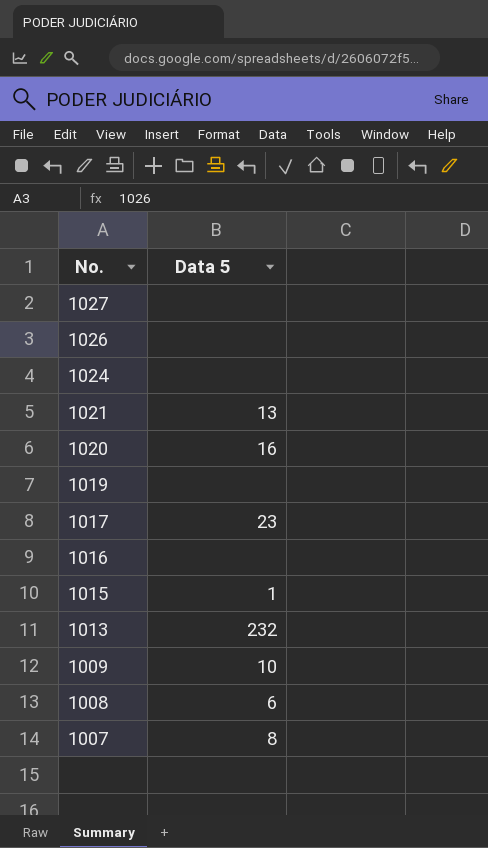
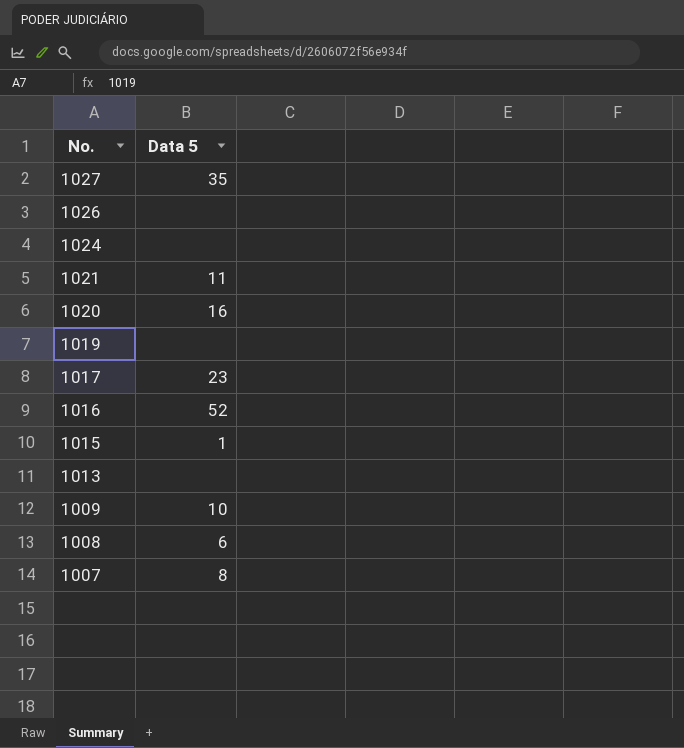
1027 | Data 5: none -> 35
1021 | Data 5: 13 -> 11
1016 | Data 5: none -> 52
1013 | Data 5: 232 -> none

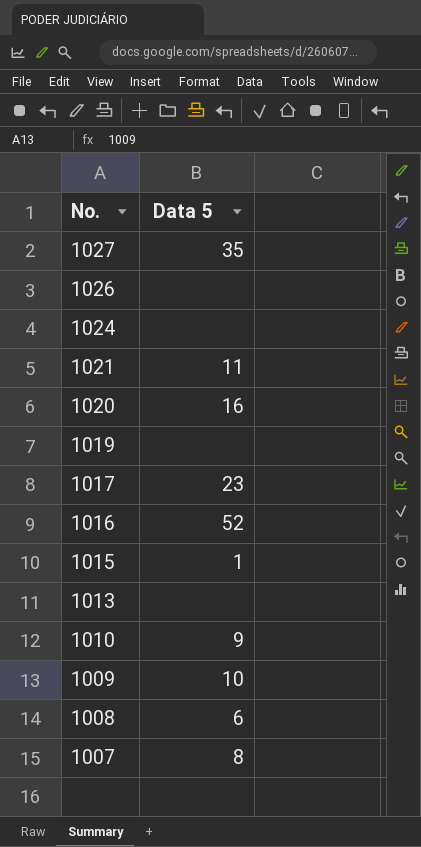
row 1010: none -> 9

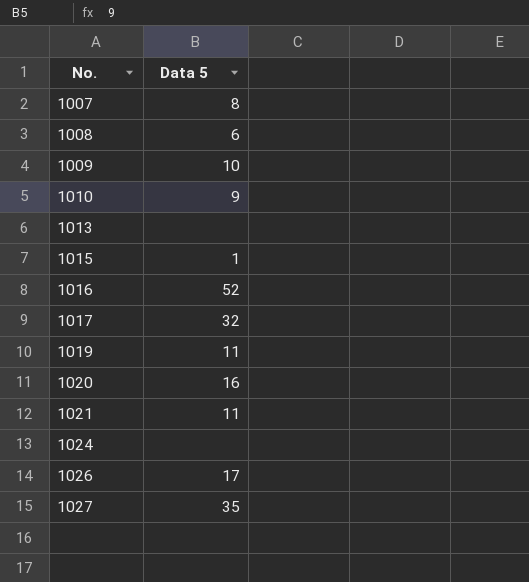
row order: No. descending -> No. ascending
1017 | Data 5: 23 -> 32
1019 | Data 5: none -> 11
1026 | Data 5: none -> 17

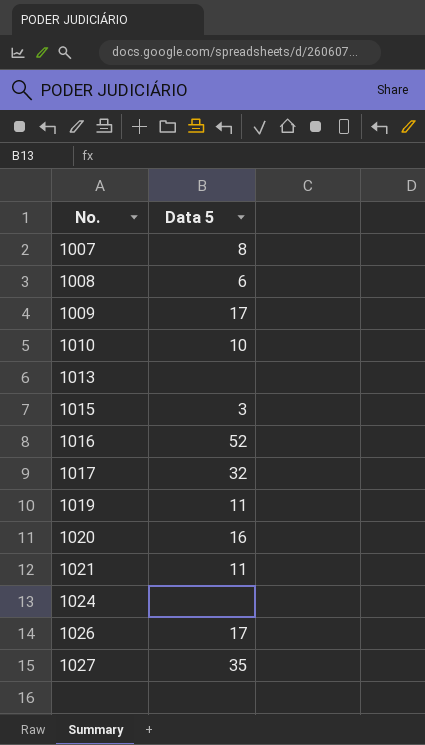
1009 | Data 5: 10 -> 17
1010 | Data 5: 9 -> 10
1015 | Data 5: 1 -> 3

